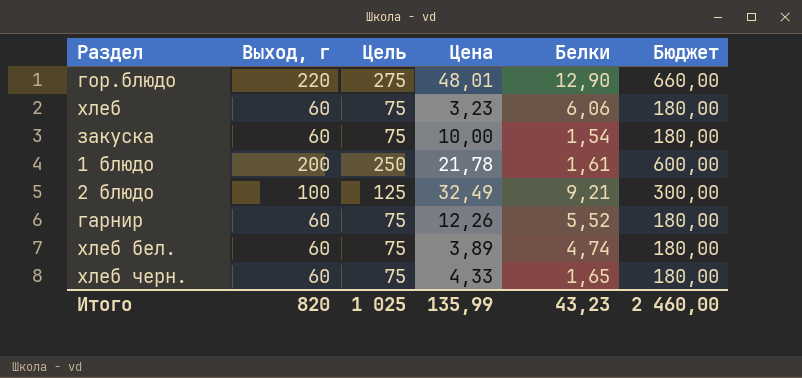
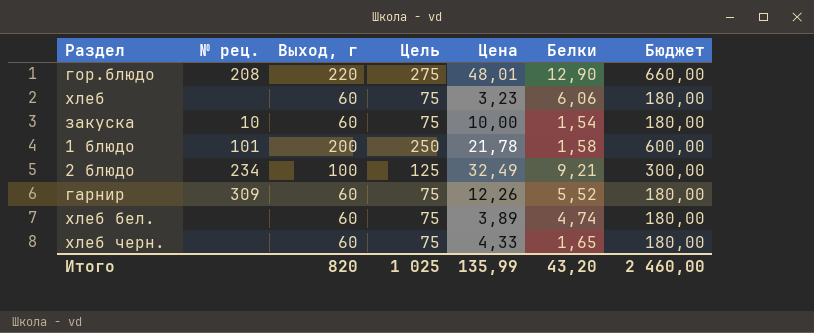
column № рец. | position: none -> 2
1 блюдо | Белки: 1,61 -> 1,58
Итого | Белки: 43,23 -> 43,20

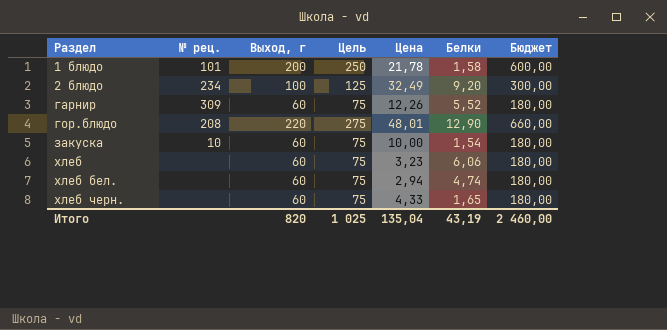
row order: none -> Раздел ascending
2 блюдо | Белки: 9,21 -> 9,20
хлеб бел. | Цена: 3,89 -> 2,94
Итого | Цена: 135,99 -> 135,04
Итого | Белки: 43,20 -> 43,19

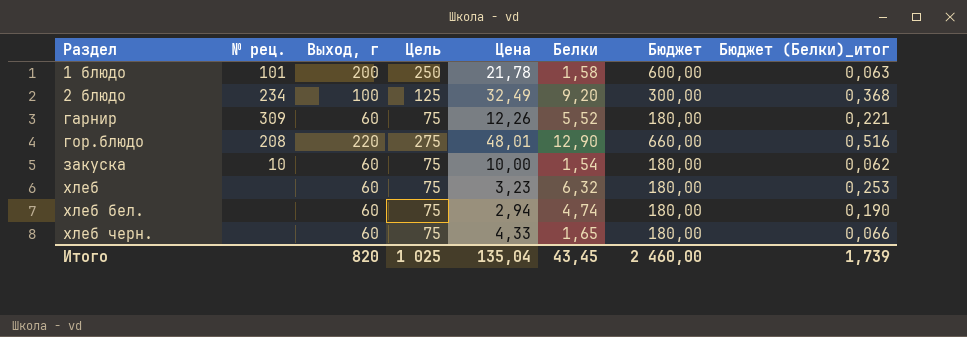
column Бюджет (Белки)_итог | formula: none -> [Белки] * 0,04
хлеб | Белки: 6,06 -> 6,32
Итого | Белки: 43,19 -> 43,45

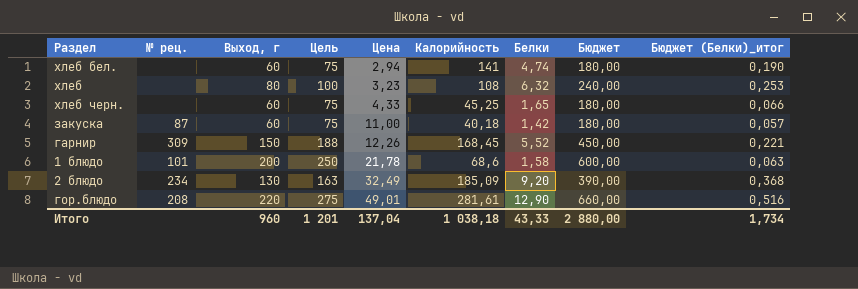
row order: Раздел ascending -> Цена ascending
column Калорийность | position: none -> 6
хлеб | Выход, г: 60 -> 80
хлеб | Цель: 75 -> 100
хлеб | Бюджет: 180,00 -> 240,00
закуска | № рец.: 10 -> 87
закуска | Цена: 10,00 -> 11,00
закуска | Белки: 1,54 -> 1,42
закуска | Бюджет (Белки)_итог: 0,062 -> 0,057
гарнир | Выход, г: 60 -> 150
гарнир | Цель: 75 -> 188
гарнир | Бюджет: 180,00 -> 450,00
2 блюдо | Выход, г: 100 -> 130
2 блюдо | Цель: 125 -> 163
2 блюдо | Бюджет: 300,00 -> 390,00
гор.блюдо | Цена: 48,01 -> 49,01
Итого | Выход, г: 820 -> 960
Итого | Цель: 1 025 -> 1 201
Итого | Цена: 135,04 -> 137,04
Итого | Белки: 43,45 -> 43,33
Итого | Бюджет: 2 460,00 -> 2 880,00
Итого | Бюджет (Белки)_итог: 1,739 -> 1,734

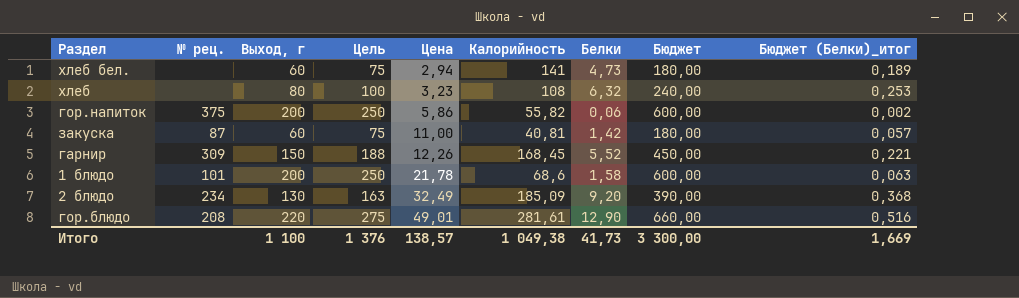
row хлеб черн.: none | 60 | 75 | 4,33 | 45,25 | 1,65 | 180,00 | 0,066 -> none
хлеб бел. | Белки: 4,74 -> 4,73
хлеб бел. | Бюджет (Белки)_итог: 0,190 -> 0,189
row гор.напиток: none -> 375 | 200 | 250 | 5,86 | 55,82 | 0,06 | 600,00 | 0,002
закуска | Калорийность: 40,18 -> 40,81
Итого | Выход, г: 960 -> 1 100
Итого | Цель: 1 201 -> 1 376
Итого | Цена: 137,04 -> 138,57
Итого | Калорийность: 1 038,18 -> 1 049,38
Итого | Белки: 43,33 -> 41,73
Итого | Бюджет: 2 880,00 -> 3 300,00
Итого | Бюджет (Белки)_итог: 1,734 -> 1,669

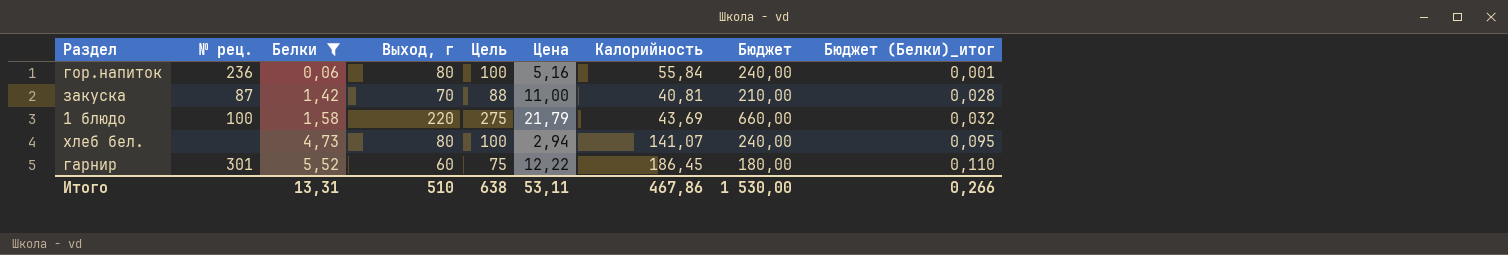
filter: none -> Белки <= 5,52
row order: Цена ascending -> Белки ascending
column Белки | position: 7 -> 3
column Бюджет (Белки)_итог | formula: [Белки] * 0,04 -> [Белки] * 0,02
гор.напиток | № рец.: 375 -> 236
гор.напиток | Выход, г: 200 -> 80
гор.напиток | Цель: 250 -> 100
гор.напиток | Цена: 5,86 -> 5,16
гор.напиток | Калорийность: 55,82 -> 55,84
гор.напиток | Бюджет: 600,00 -> 240,00
закуска | Выход, г: 60 -> 70
закуска | Цель: 75 -> 88
закуска | Бюджет: 180,00 -> 210,00
1 блюдо | № рец.: 101 -> 100
1 блюдо | Выход, г: 200 -> 220
1 блюдо | Цель: 250 -> 275
1 блюдо | Цена: 21,78 -> 21,79
1 блюдо | Калорийность: 68,6 -> 43,69
1 блюдо | Бюджет: 600,00 -> 660,00
хлеб бел. | Выход, г: 60 -> 80
хлеб бел. | Цель: 75 -> 100
хлеб бел. | Калорийность: 141 -> 141,07
хлеб бел. | Бюджет: 180,00 -> 240,00
гарнир | № рец.: 309 -> 301
гарнир | Выход, г: 150 -> 60
гарнир | Цель: 188 -> 75
гарнир | Цена: 12,26 -> 12,22
гарнир | Калорийность: 168,45 -> 186,45
гарнир | Бюджет: 450,00 -> 180,00
Итого | Белки: 41,73 -> 13,31
Итого | Выход, г: 1 100 -> 510
Итого | Цель: 1 376 -> 638
Итого | Цена: 138,57 -> 53,11
Итого | Калорийность: 1 049,38 -> 467,86
Итого | Бюджет: 3 300,00 -> 1 530,00
Итого | Бюджет (Белки)_итог: 1,669 -> 0,266

